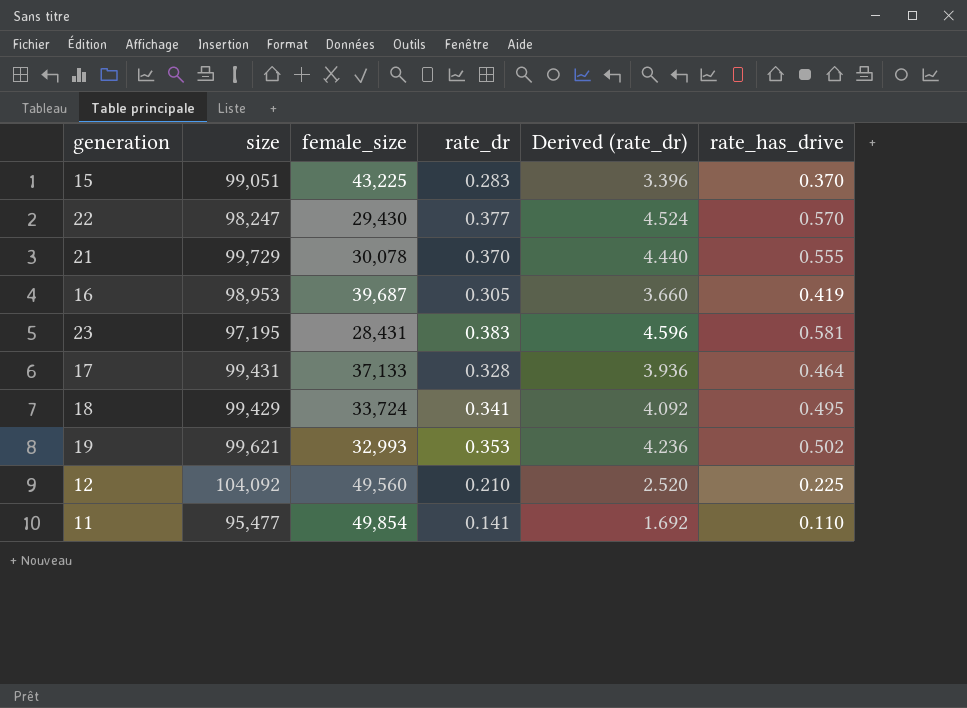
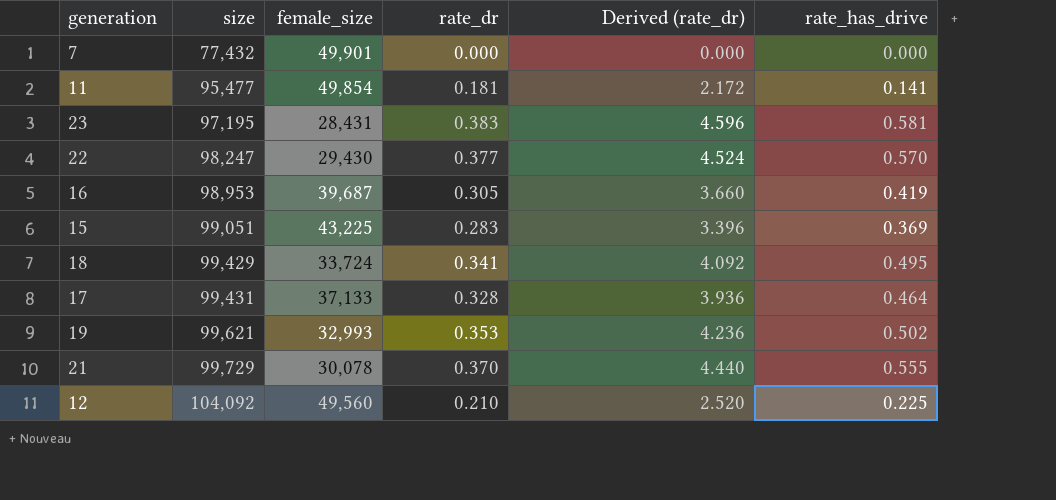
row order: none -> size ascending
row 7: none -> 77,432 | 49,901 | 0.000 | 0.000 | 0.000
11 | rate_dr: 0.141 -> 0.181
11 | Derived (rate_dr): 1.692 -> 2.172
11 | rate_has_drive: 0.110 -> 0.141
15 | rate_has_drive: 0.370 -> 0.369

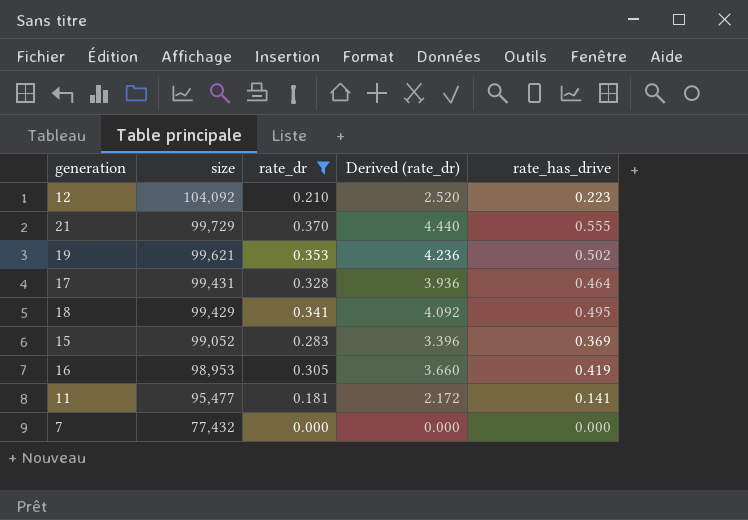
filter: none -> rate_dr <= 0.370
row order: size ascending -> size descending
column female_size | position: 3 -> none
12 | rate_has_drive: 0.225 -> 0.223
15 | size: 99,051 -> 99,052

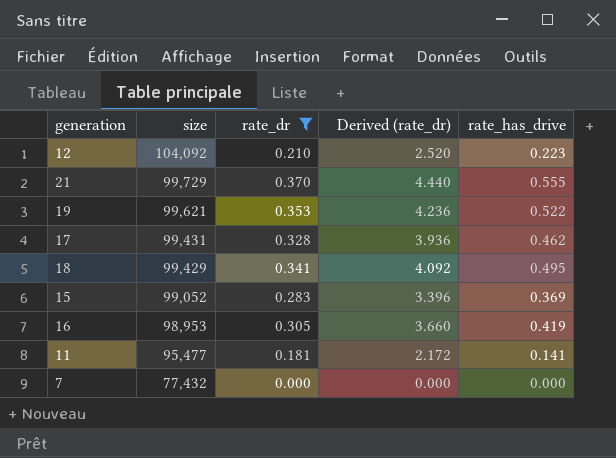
19 | rate_has_drive: 0.502 -> 0.522
17 | rate_has_drive: 0.464 -> 0.462

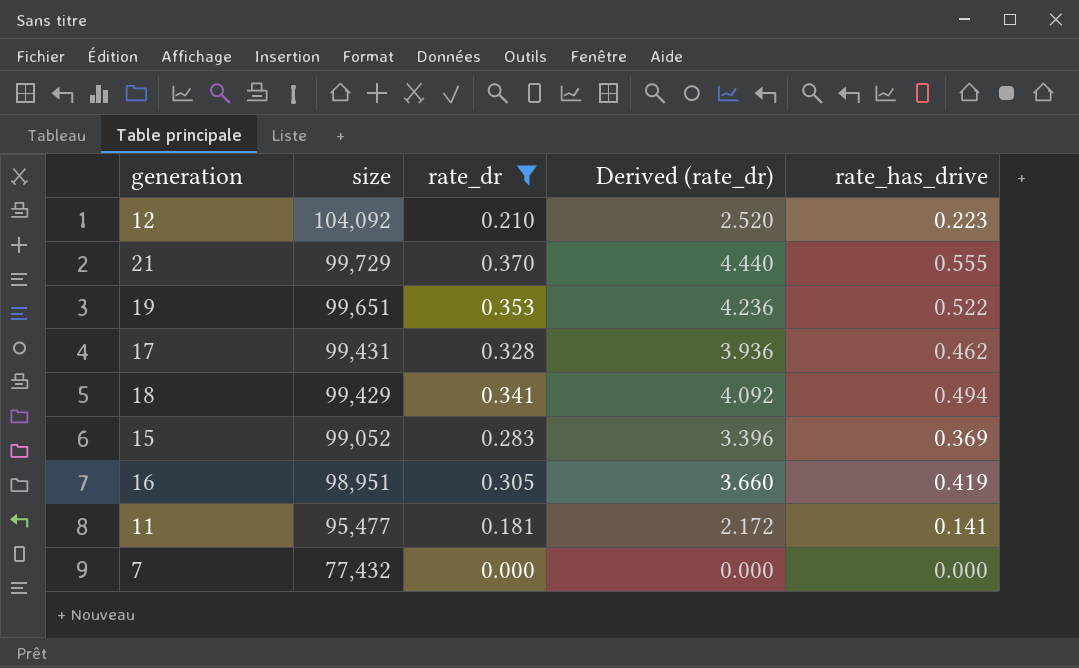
19 | size: 99,621 -> 99,651
18 | rate_has_drive: 0.495 -> 0.494
16 | size: 98,953 -> 98,951

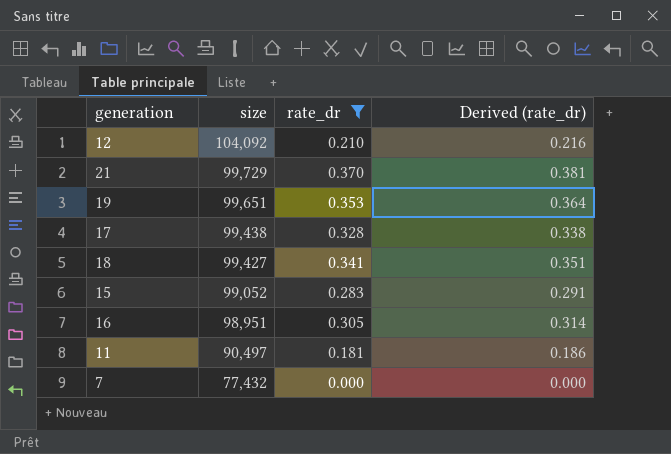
column rate_has_drive | position: 5 -> none
column Derived (rate_dr) | formula: [rate_dr] * 12 -> [rate_dr] * 1.03
17 | size: 99,431 -> 99,438
18 | size: 99,429 -> 99,427
11 | size: 95,477 -> 90,497

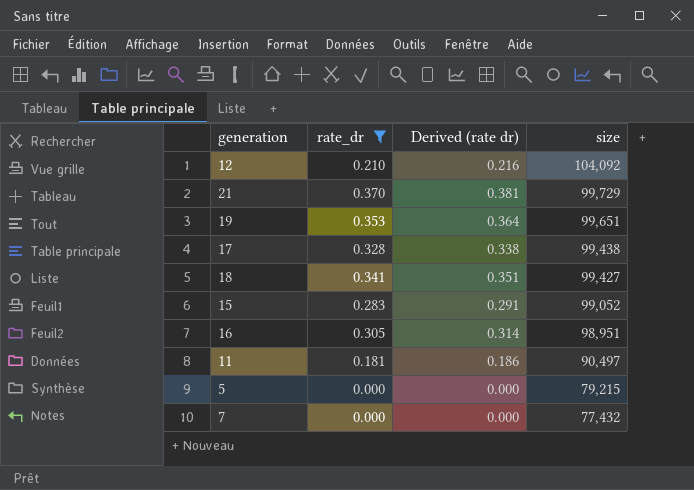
column name: Derived (rate_dr) -> Derived (rate dr)
column size | position: 2 -> 4
row 5: none -> 0.000 | 0.000 | 79,215

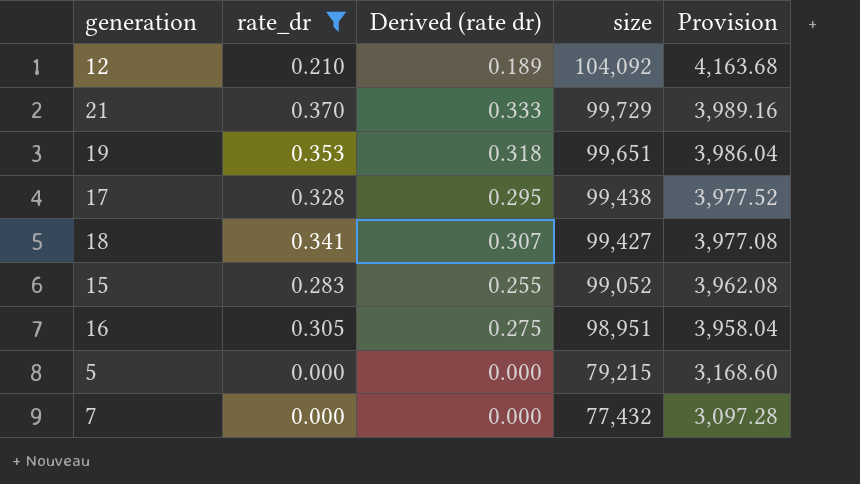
column Derived (rate dr) | formula: [rate_dr] * 1.03 -> [rate_dr] * 0.9
column Provision | formula: none -> [size] * 0.04
row 11: 0.181 | 0.186 | 90,497 -> none

